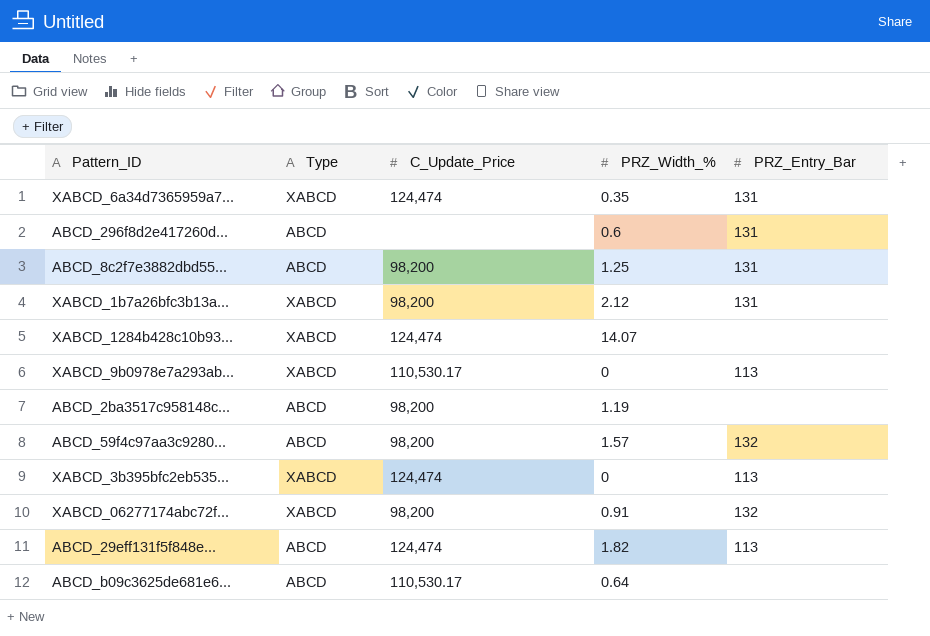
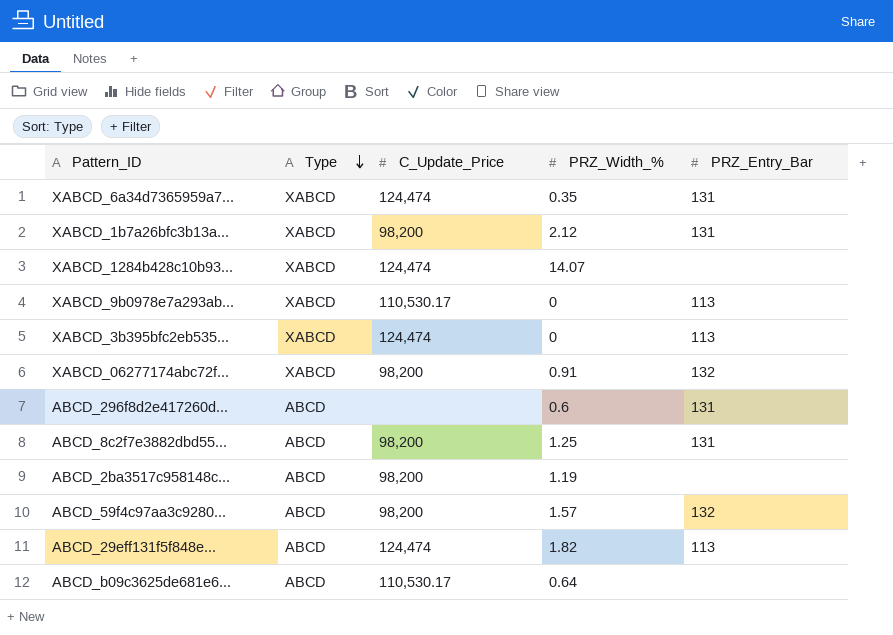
row order: none -> Type descending

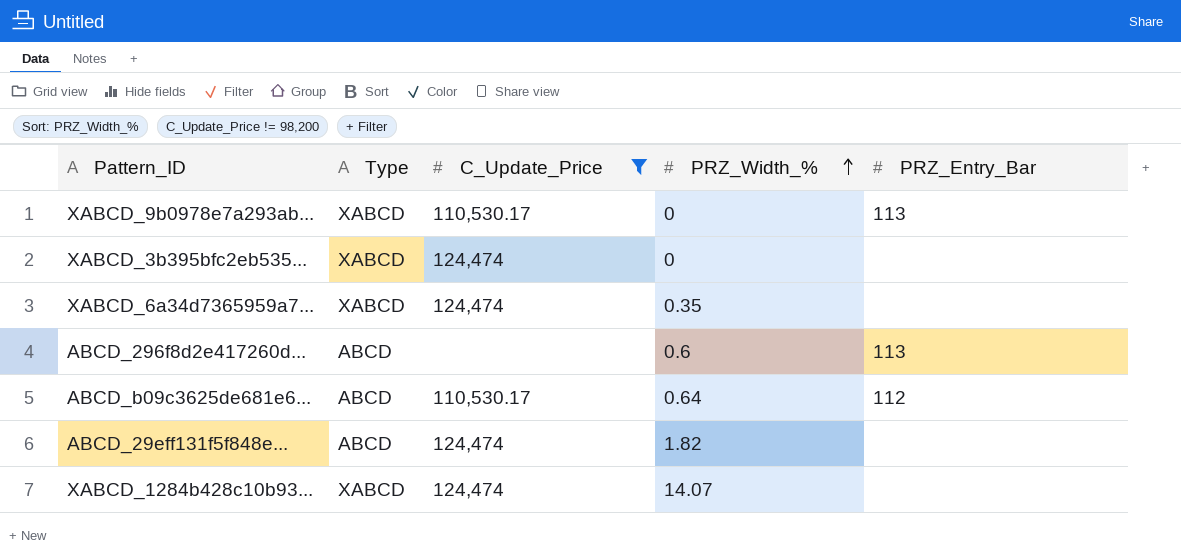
filter: none -> C_Update_Price != 98,200
row order: Type descending -> PRZ_Width_% ascending
XABCD_3b395bfc2eb535... | PRZ_Entry_Bar: 113 -> none
XABCD_6a34d7365959a7... | PRZ_Entry_Bar: 131 -> none
ABCD_296f8d2e417260d... | PRZ_Entry_Bar: 131 -> 113
ABCD_b09c3625de681e6... | PRZ_Entry_Bar: none -> 112
ABCD_29eff131f5f848e... | PRZ_Entry_Bar: 113 -> none

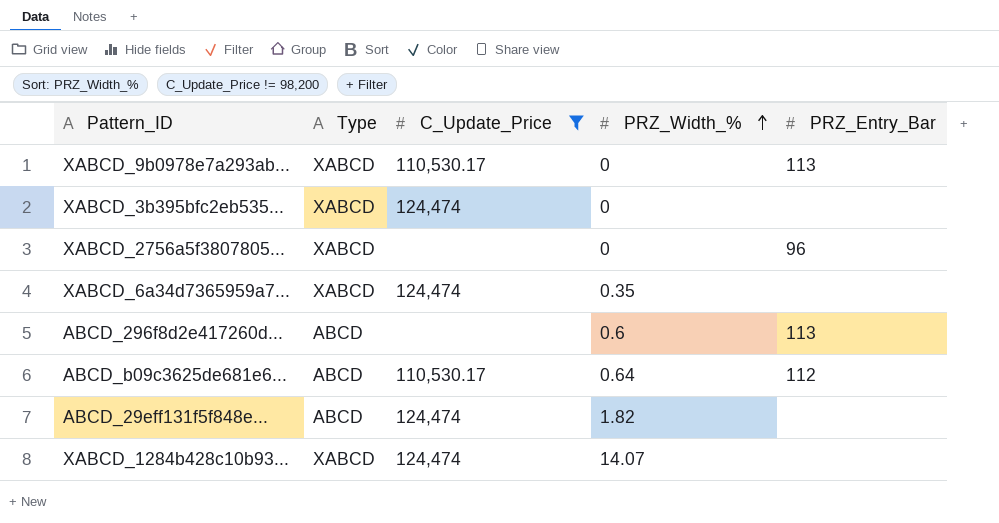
row XABCD_2756a5f3807805...: none -> XABCD | none | 0 | 96

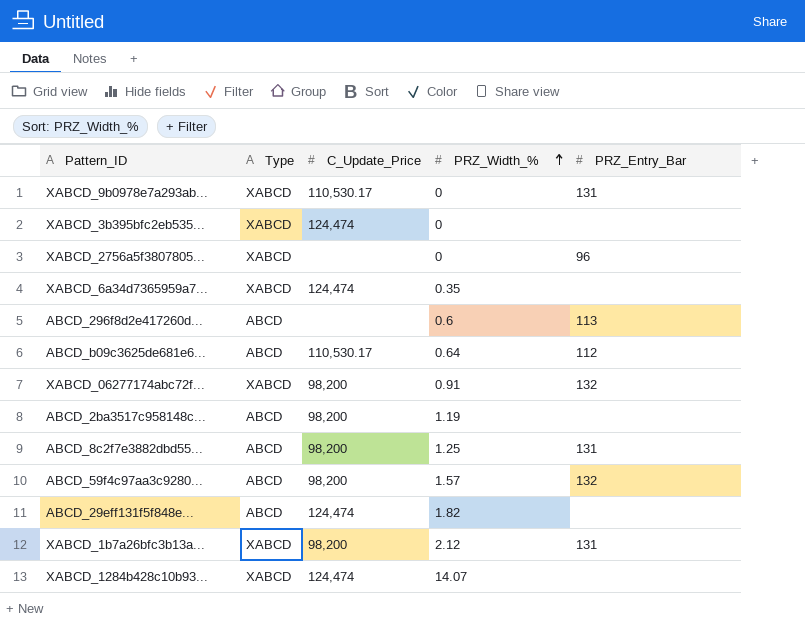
filter: C_Update_Price != 98,200 -> none
XABCD_9b0978e7a293ab... | PRZ_Entry_Bar: 113 -> 131

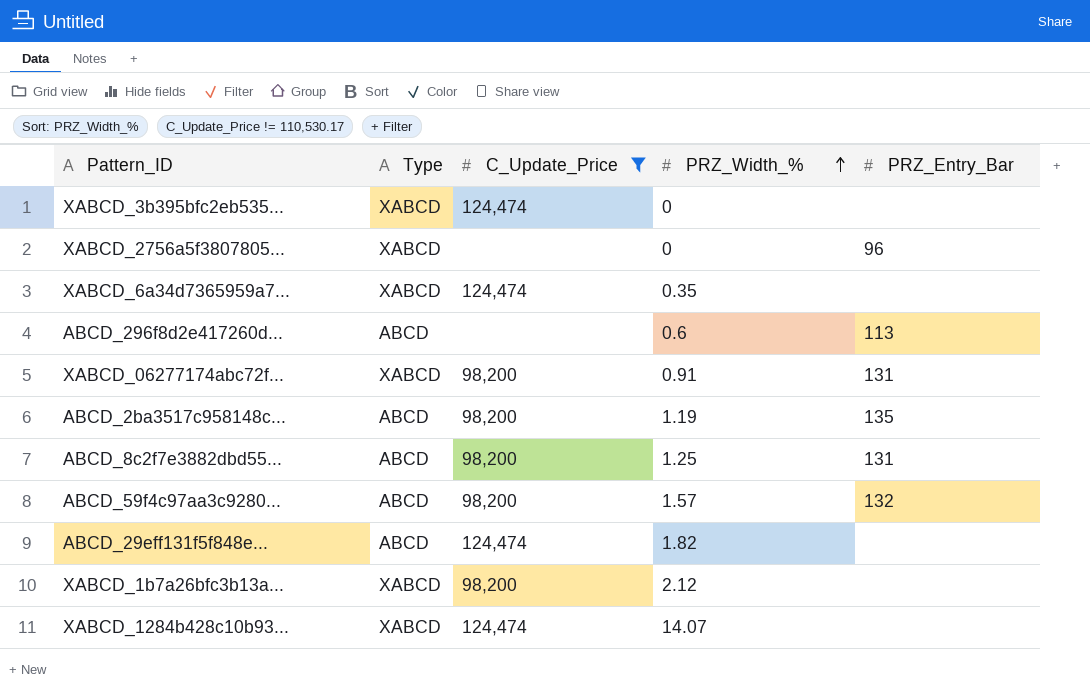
filter: none -> C_Update_Price != 110,530.17
XABCD_06277174abc72f... | PRZ_Entry_Bar: 132 -> 131
ABCD_2ba3517c958148c... | PRZ_Entry_Bar: none -> 135
XABCD_1b7a26bfc3b13a... | PRZ_Entry_Bar: 131 -> none

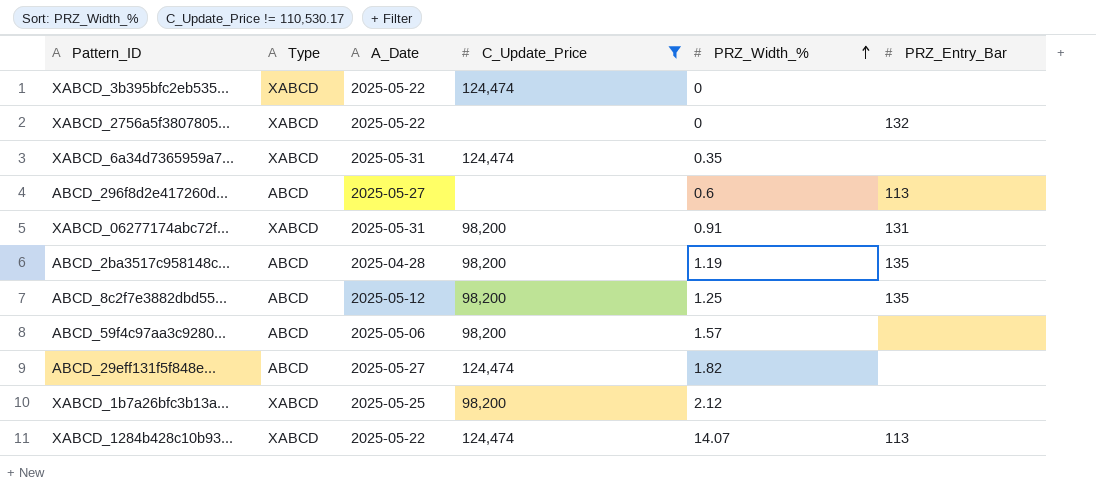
column A_Date | position: none -> 3
XABCD_2756a5f3807805... | PRZ_Entry_Bar: 96 -> 132
ABCD_8c2f7e3882dbd55... | PRZ_Entry_Bar: 131 -> 135
ABCD_59f4c97aa3c9280... | PRZ_Entry_Bar: 132 -> none
XABCD_1284b428c10b93... | PRZ_Entry_Bar: none -> 113

